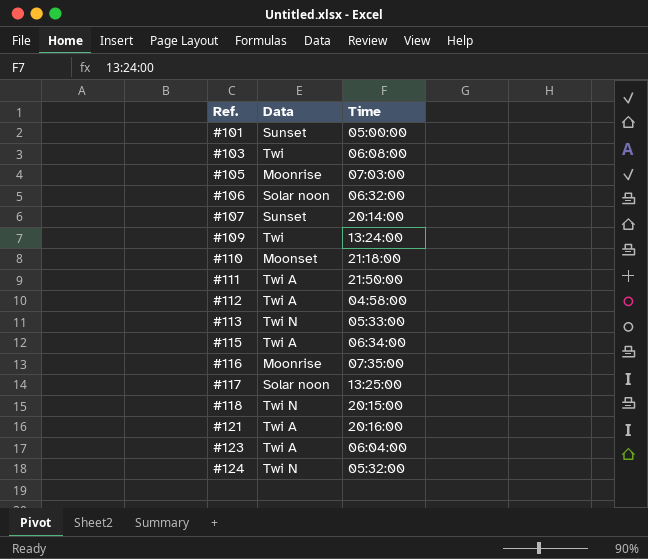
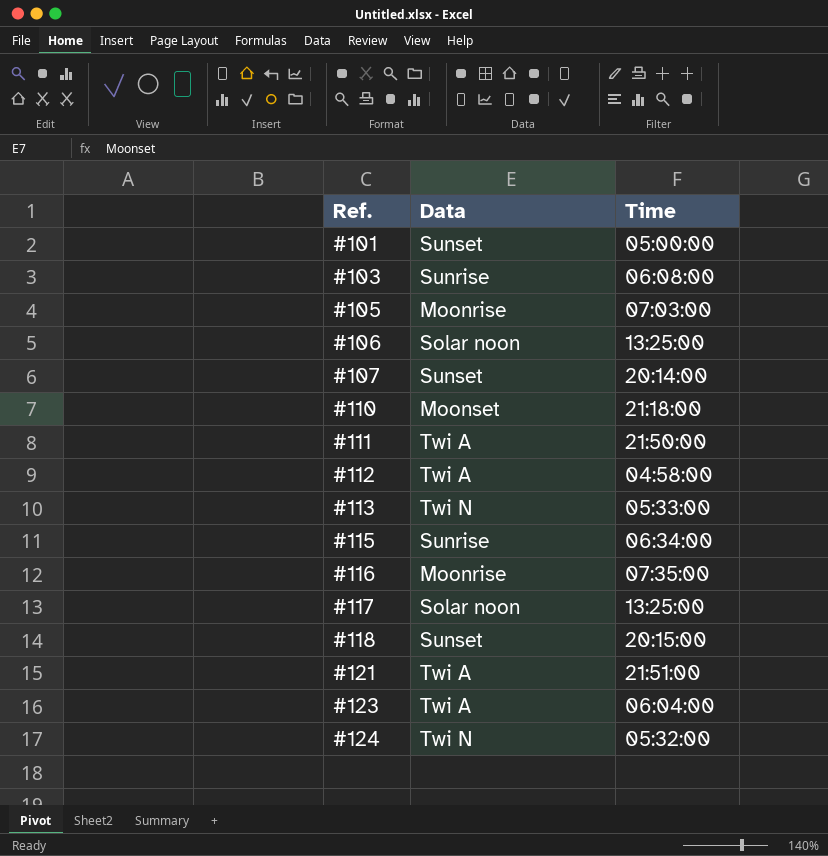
row #109: Twi | 13:24:00 -> none
#103 | Data: Twi -> Sunrise
#106 | Time: 06:32:00 -> 13:25:00
#115 | Data: Twi A -> Sunrise
#118 | Data: Twi N -> Sunset
#121 | Time: 20:16:00 -> 21:51:00

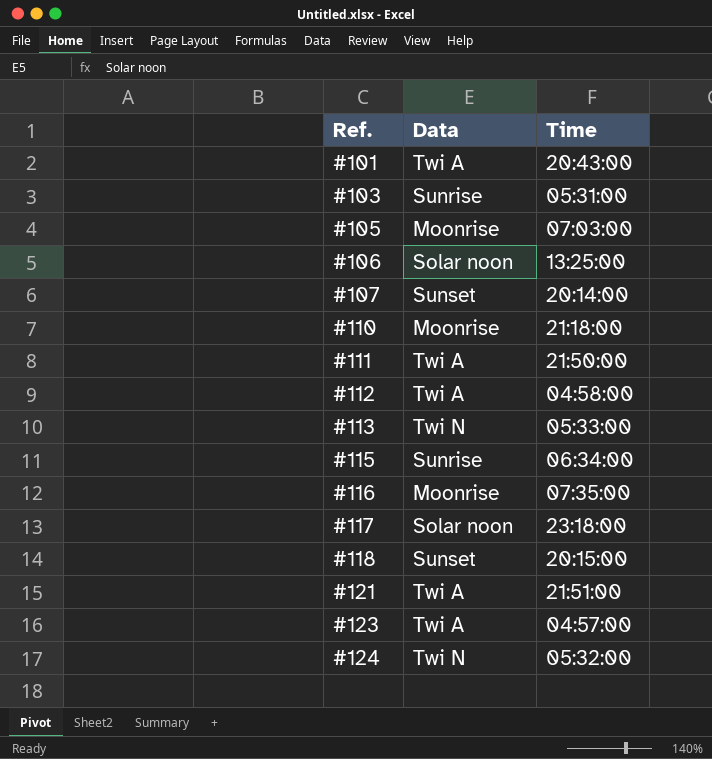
#101 | Data: Sunset -> Twi A
#101 | Time: 05:00:00 -> 20:43:00
#103 | Time: 06:08:00 -> 05:31:00
#110 | Data: Moonset -> Moonrise
#117 | Time: 13:25:00 -> 23:18:00
#123 | Time: 06:04:00 -> 04:57:00

